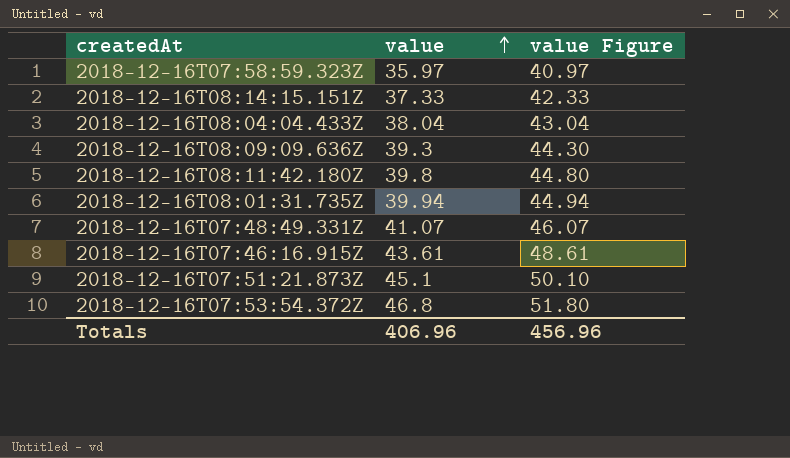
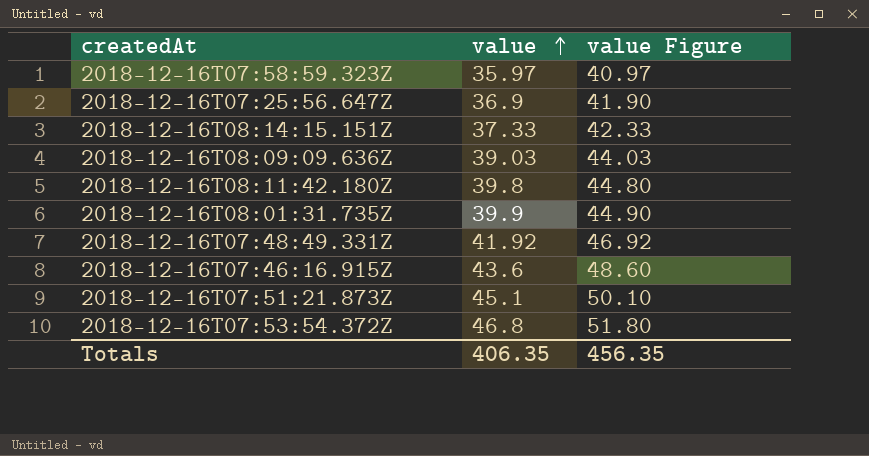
row 2018-12-16T08:04:04.433Z: 38.04 | 43.04 -> none
row 2018-12-16T07:25:56.647Z: none -> 36.9 | 41.90
2018-12-16T08:09:09.636Z | value: 39.3 -> 39.03
2018-12-16T08:09:09.636Z | value Figure: 44.30 -> 44.03
2018-12-16T08:01:31.735Z | value: 39.94 -> 39.9
2018-12-16T08:01:31.735Z | value Figure: 44.94 -> 44.90
2018-12-16T07:48:49.331Z | value: 41.07 -> 41.92
2018-12-16T07:48:49.331Z | value Figure: 46.07 -> 46.92
2018-12-16T07:46:16.915Z | value: 43.61 -> 43.6
2018-12-16T07:46:16.915Z | value Figure: 48.61 -> 48.60
Totals | value: 406.96 -> 406.35
Totals | value Figure: 456.96 -> 456.35

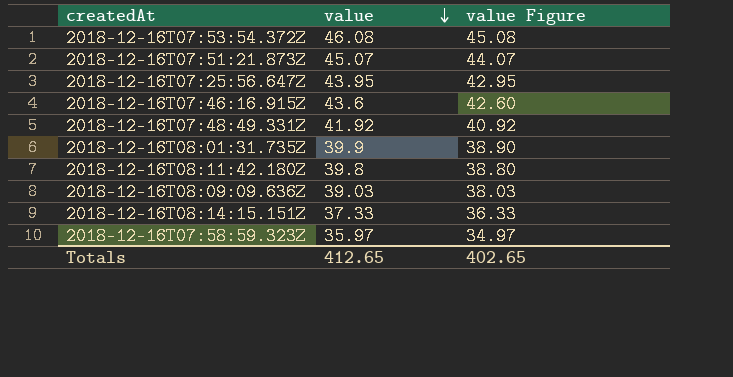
row order: value ascending -> value descending
column value Figure | formula: [value] + 5 -> [value] - 1
2018-12-16T07:53:54.372Z | value: 46.8 -> 46.08
2018-12-16T07:51:21.873Z | value: 45.1 -> 45.07
2018-12-16T07:25:56.647Z | value: 36.9 -> 43.95
Totals | value: 406.35 -> 412.65
Totals | value Figure: 456.35 -> 402.65

